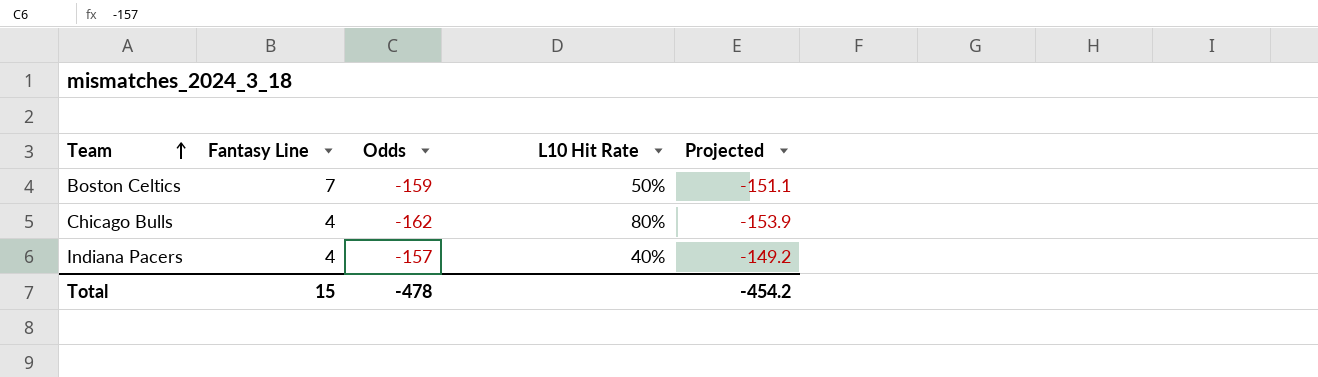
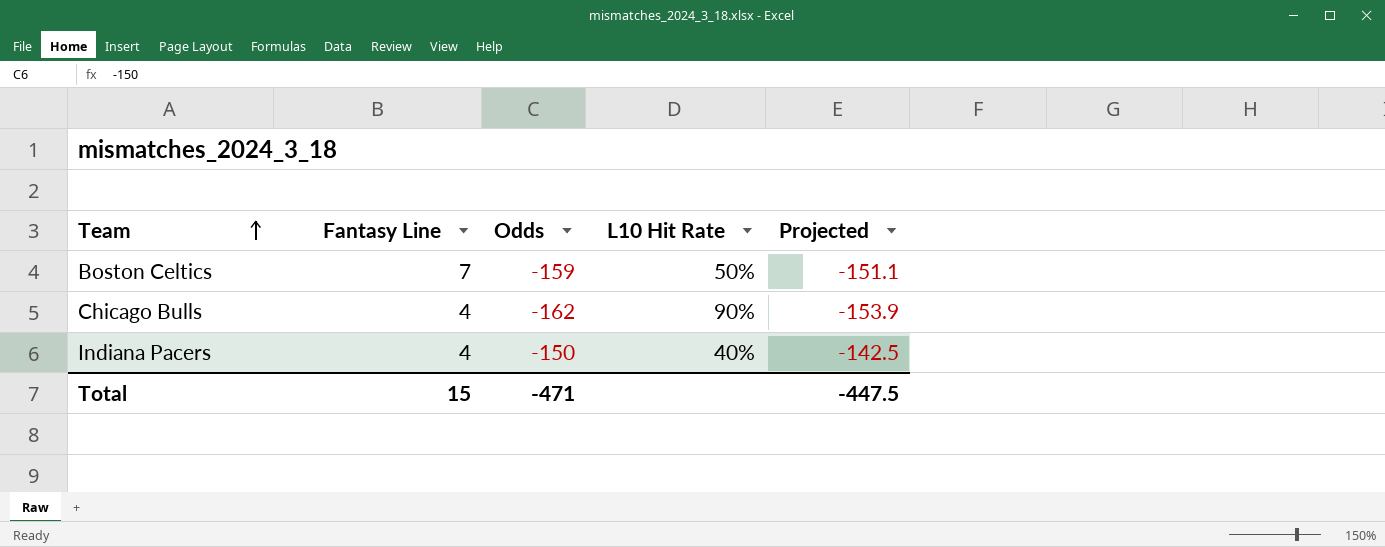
Chicago Bulls | L10 Hit Rate: 80% -> 90%
Indiana Pacers | Odds: -157 -> -150
Indiana Pacers | Projected: -149.2 -> -142.5
Total | Odds: -478 -> -471
Total | Projected: -454.2 -> -447.5

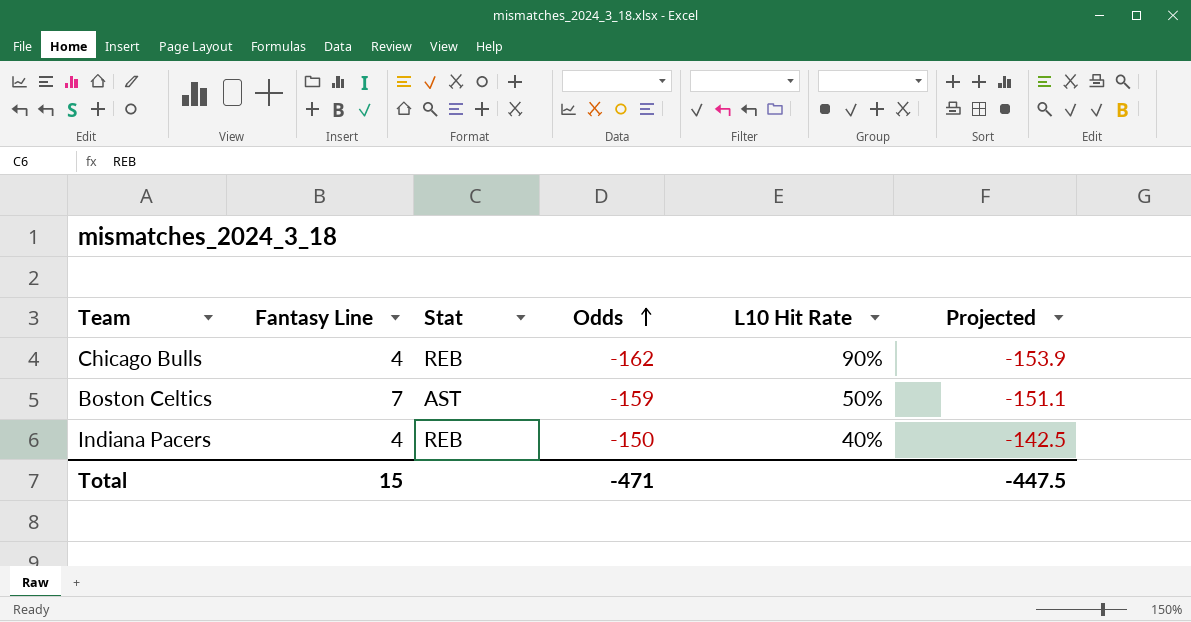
row order: Team ascending -> Odds ascending
column Stat | position: none -> 3

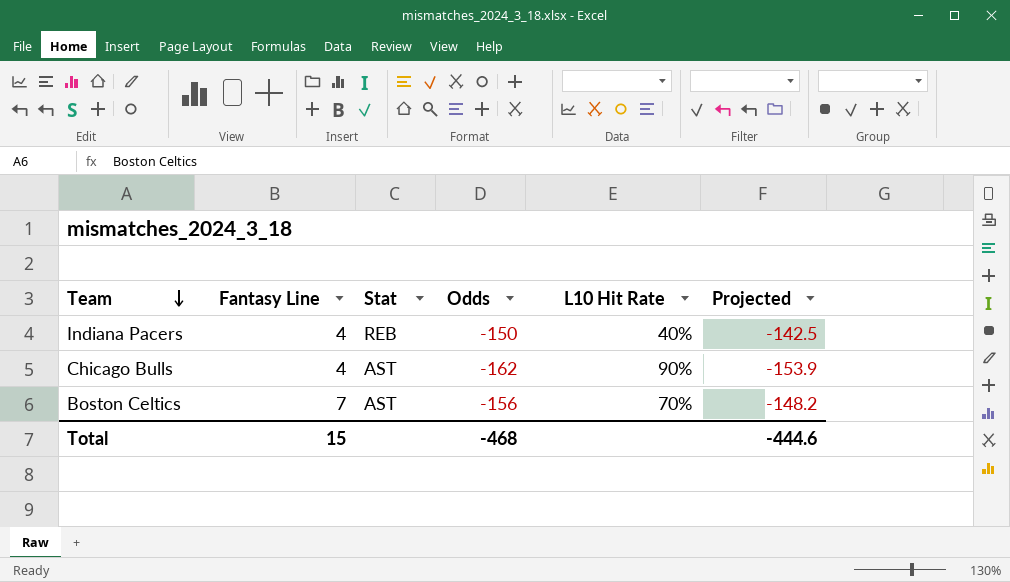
row order: Odds ascending -> Team descending
Chicago Bulls | Stat: REB -> AST
Boston Celtics | Odds: -159 -> -156
Boston Celtics | L10 Hit Rate: 50% -> 70%
Boston Celtics | Projected: -151.1 -> -148.2
Total | Odds: -471 -> -468
Total | Projected: -447.5 -> -444.6

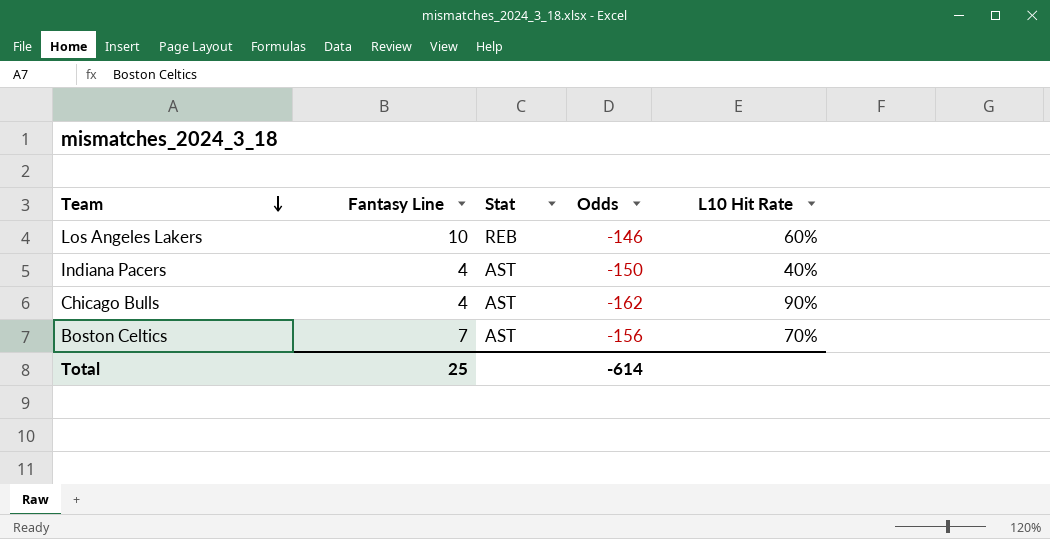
column Projected | formula: [Odds] * 0.95 -> none
row Los Angeles Lakers: none -> 10 | REB | -146 | 60%
Indiana Pacers | Stat: REB -> AST
Total | Fantasy Line: 15 -> 25
Total | Odds: -468 -> -614

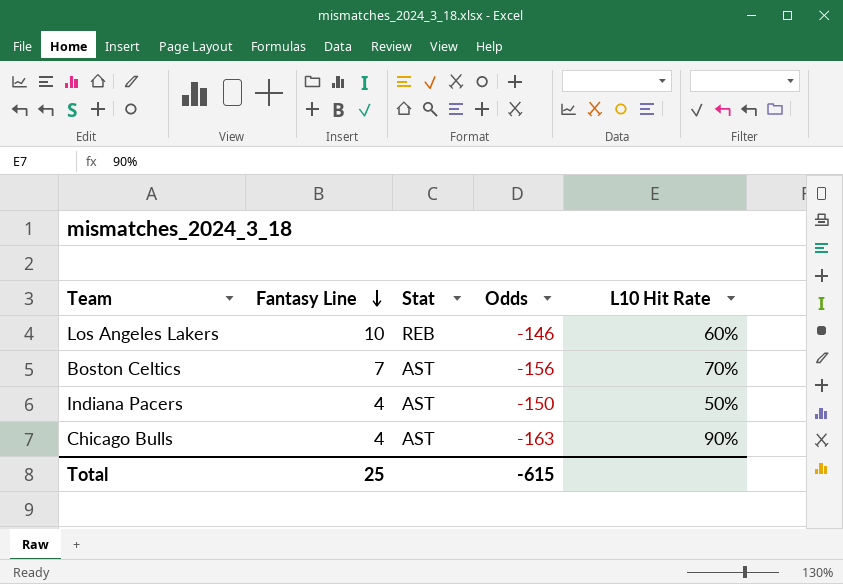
row order: Team descending -> Fantasy Line descending
Indiana Pacers | L10 Hit Rate: 40% -> 50%
Chicago Bulls | Odds: -162 -> -163
Total | Odds: -614 -> -615

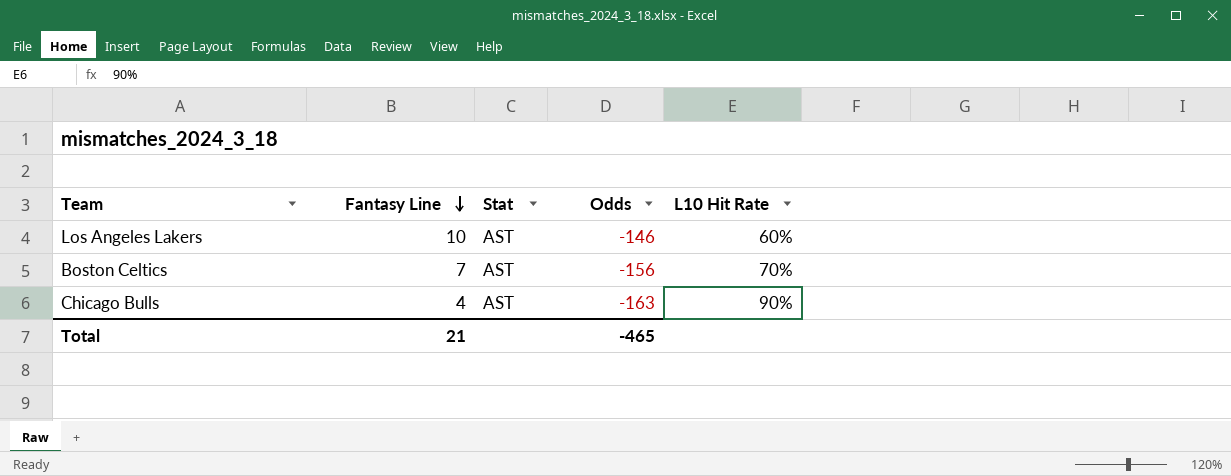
row Indiana Pacers: 4 | AST | -150 | 50% -> none
Los Angeles Lakers | Stat: REB -> AST
Total | Fantasy Line: 25 -> 21
Total | Odds: -615 -> -465

